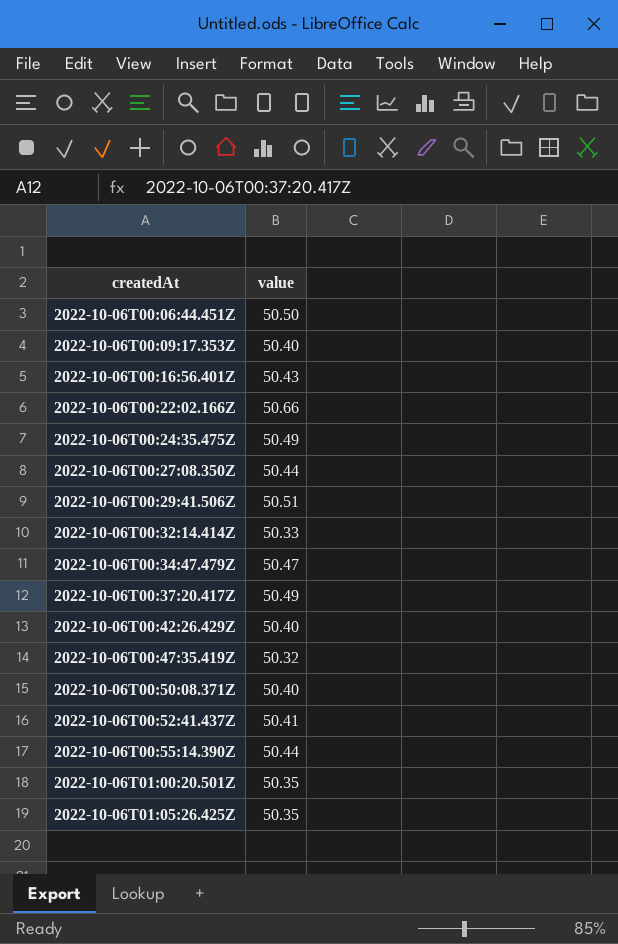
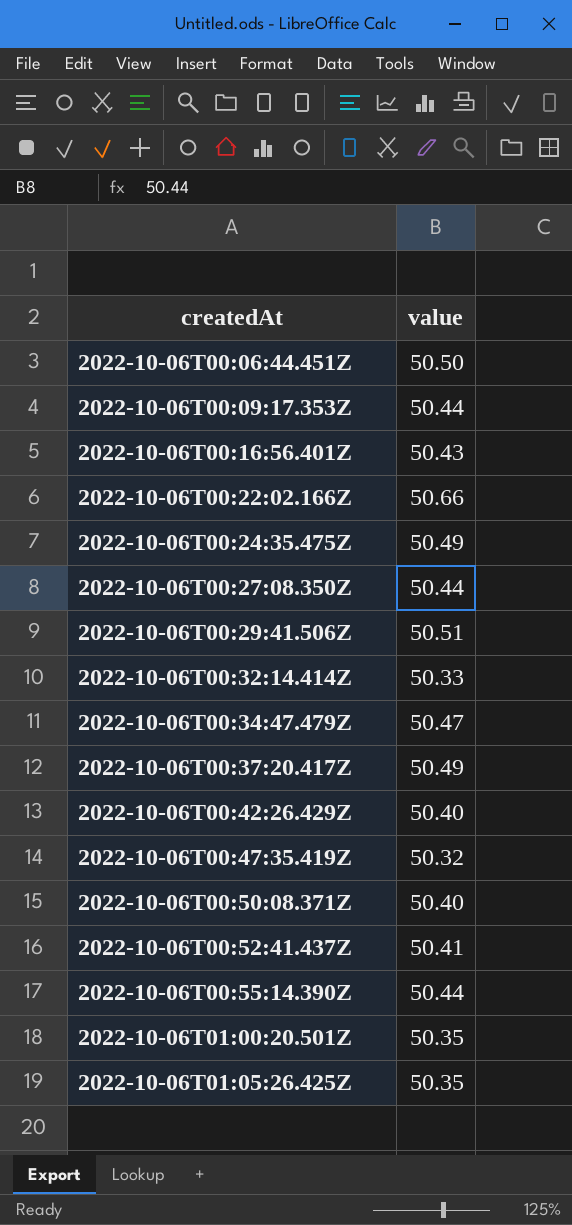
2022-10-06T00:09:17.353Z | value: 50.40 -> 50.44

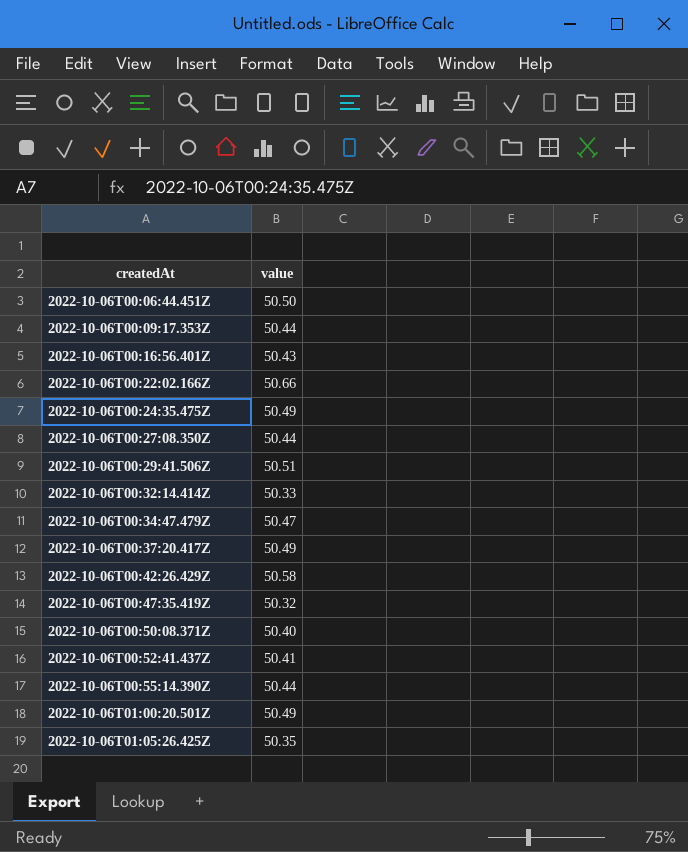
2022-10-06T00:42:26.429Z | value: 50.40 -> 50.58
2022-10-06T01:00:20.501Z | value: 50.35 -> 50.49

